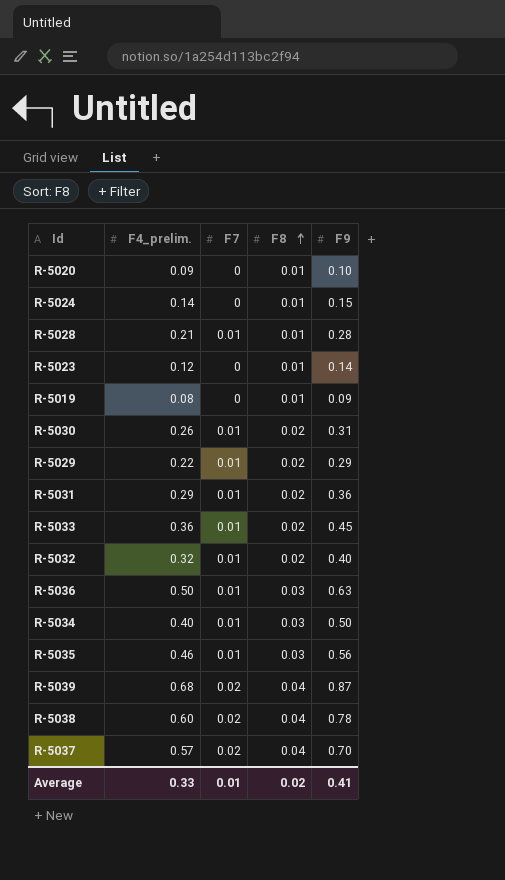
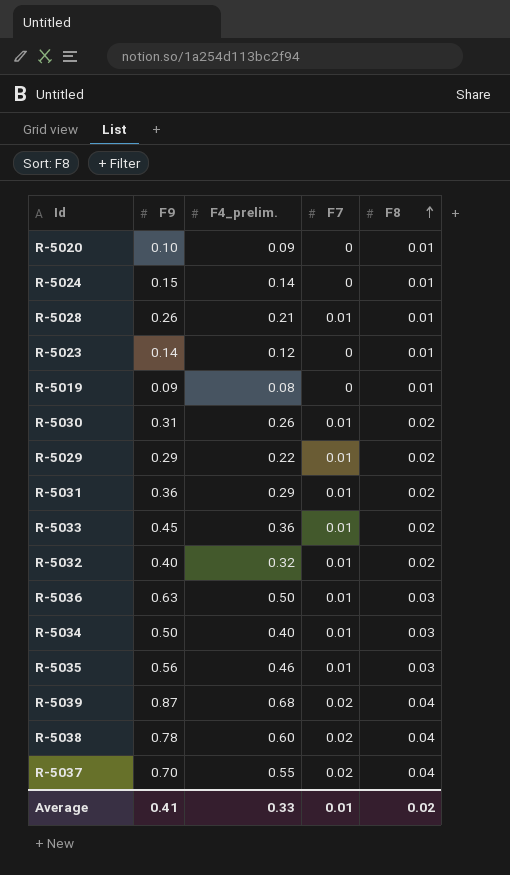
column F9 | position: 5 -> 2
R-5028 | F9: 0.28 -> 0.26
R-5037 | F4_prelim.: 0.57 -> 0.55

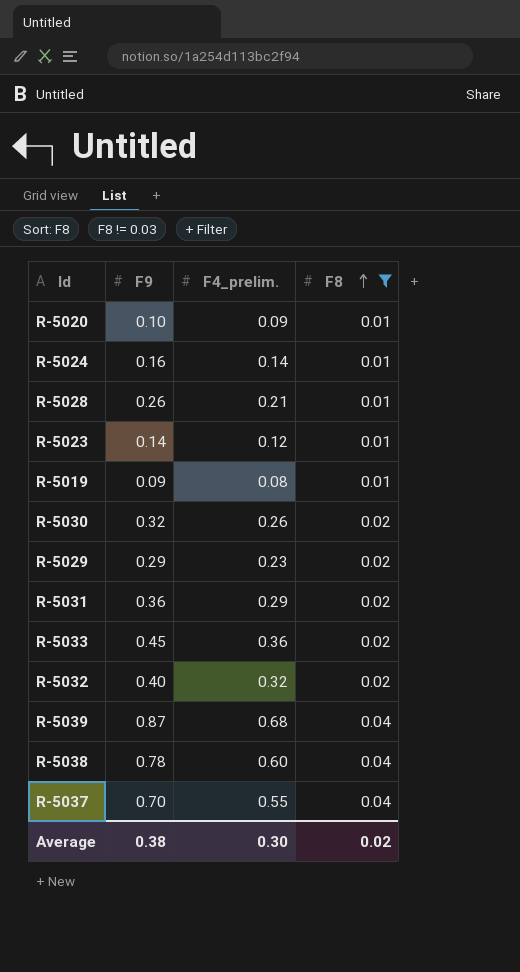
filter: none -> F8 != 0.03
column F7 | position: 4 -> none
R-5024 | F9: 0.15 -> 0.16
R-5030 | F9: 0.31 -> 0.32
R-5029 | F4_prelim.: 0.22 -> 0.23
Average | F9: 0.41 -> 0.38
Average | F4_prelim.: 0.33 -> 0.30

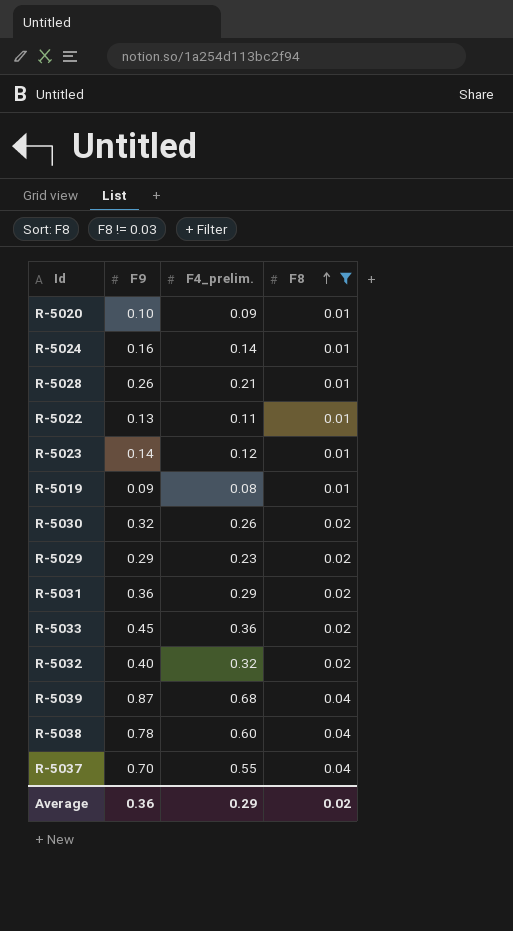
row R-5022: none -> 0.13 | 0.11 | 0.01
Average | F9: 0.38 -> 0.36
Average | F4_prelim.: 0.30 -> 0.29

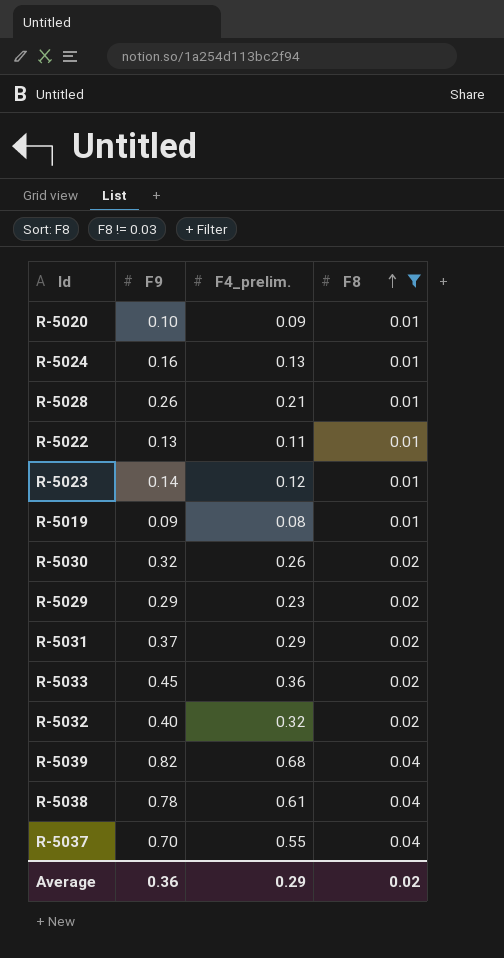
R-5024 | F4_prelim.: 0.14 -> 0.13
R-5031 | F9: 0.36 -> 0.37
R-5039 | F9: 0.87 -> 0.82
R-5038 | F4_prelim.: 0.60 -> 0.61

